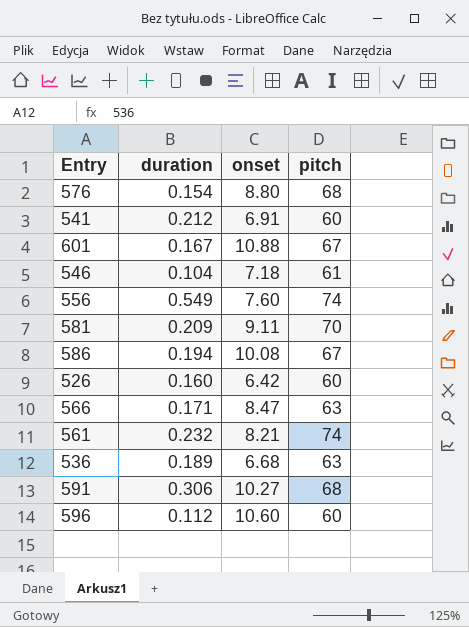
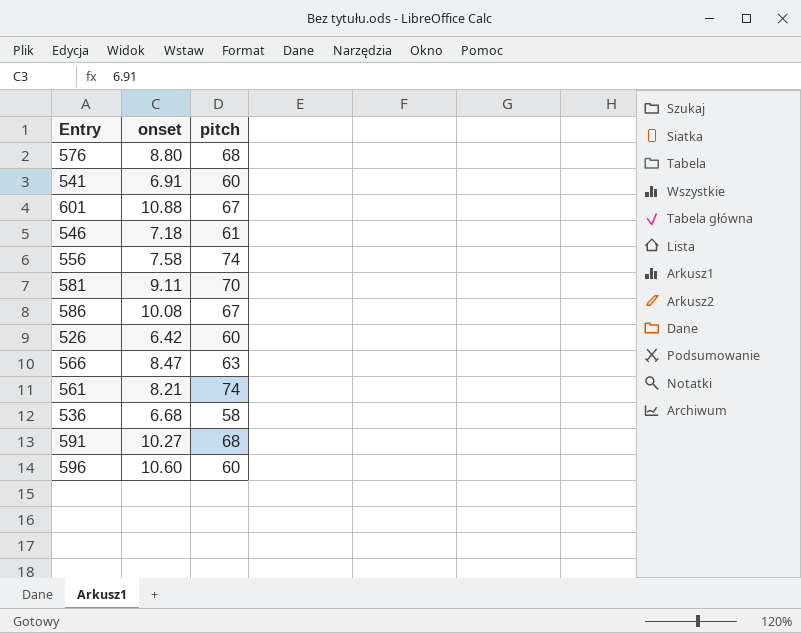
column duration | position: 2 -> none
556 | onset: 7.60 -> 7.58
536 | pitch: 63 -> 58

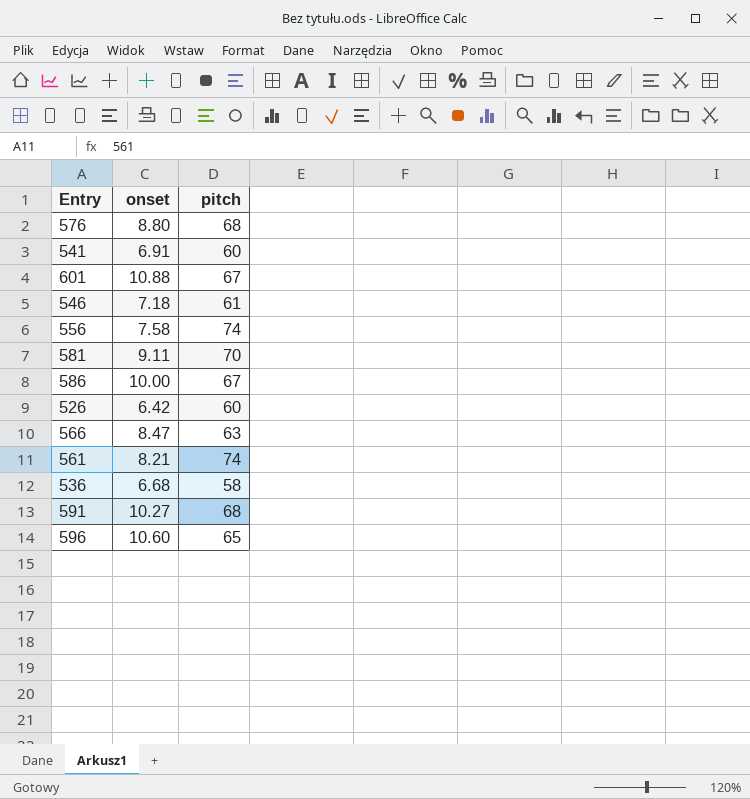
586 | onset: 10.08 -> 10.00
596 | pitch: 60 -> 65

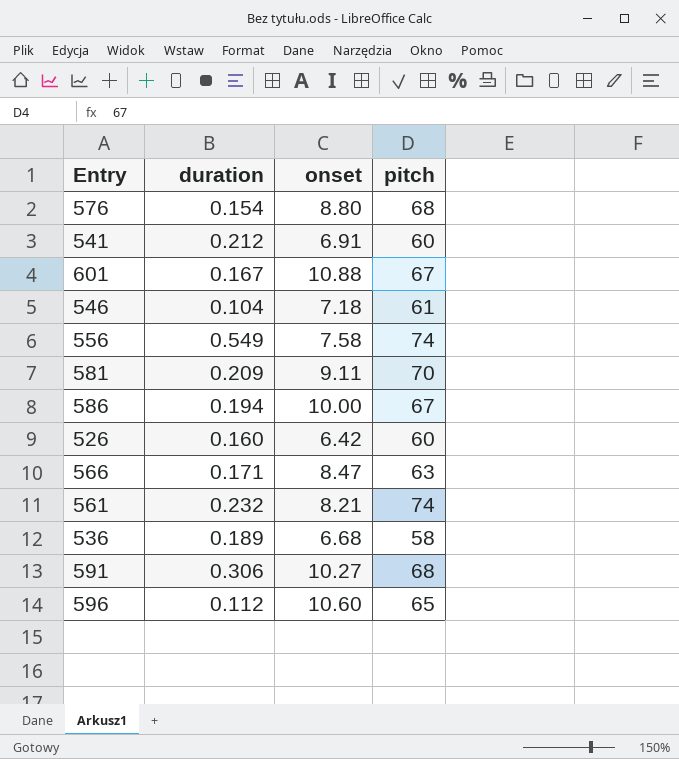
column duration | position: none -> 2

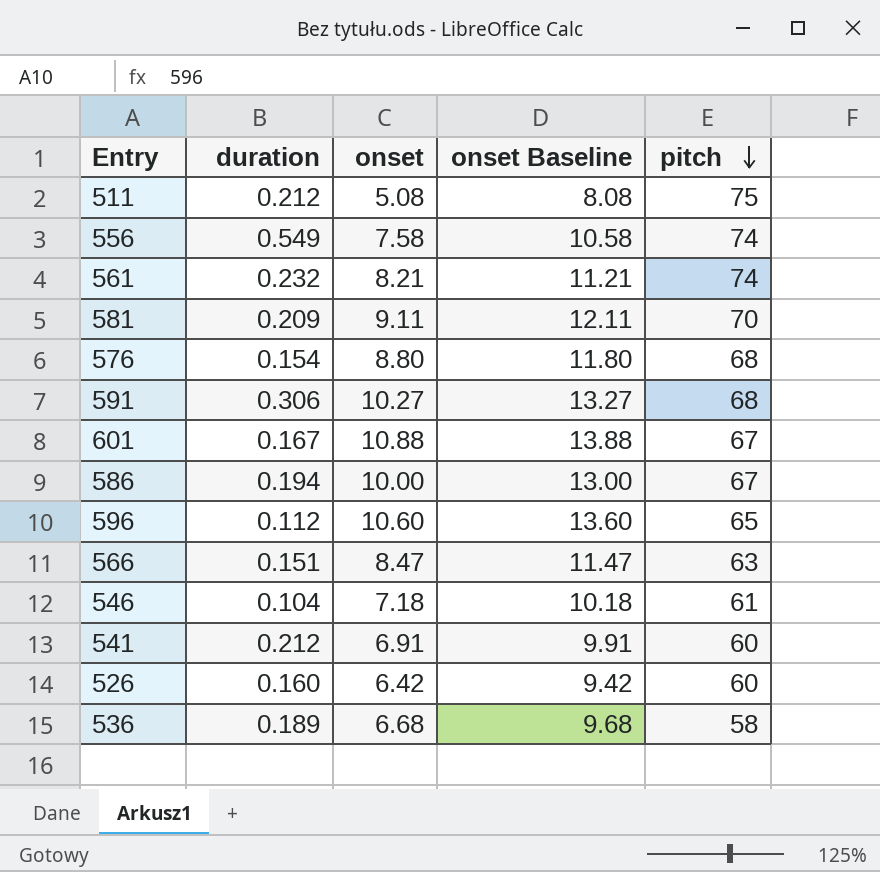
row order: none -> pitch descending
column onset Baseline | formula: none -> [onset] + 3
row 511: none -> 0.212 | 5.08 | 8.08 | 75
566 | duration: 0.171 -> 0.151

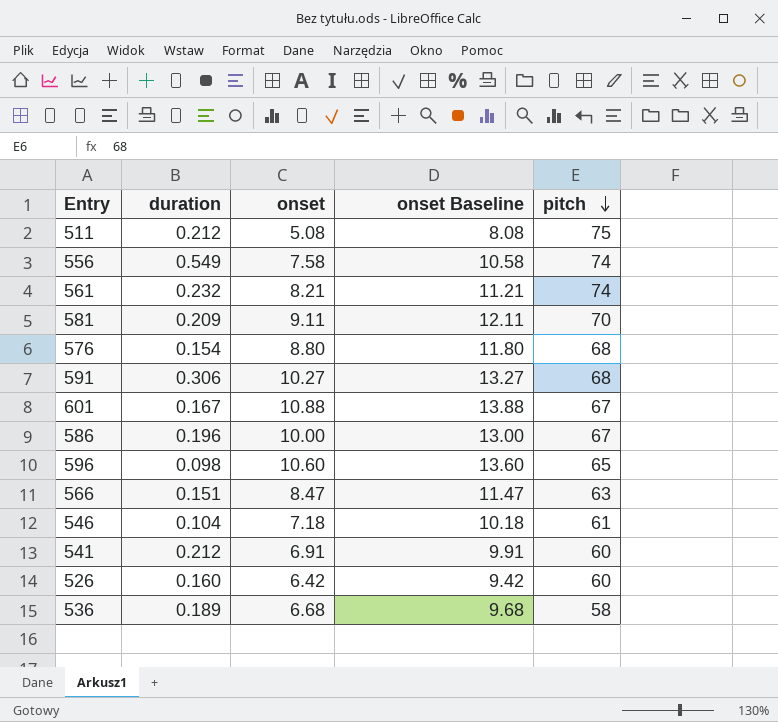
586 | duration: 0.194 -> 0.196
596 | duration: 0.112 -> 0.098

